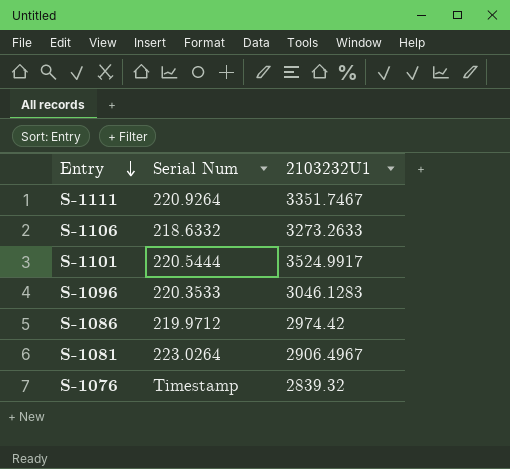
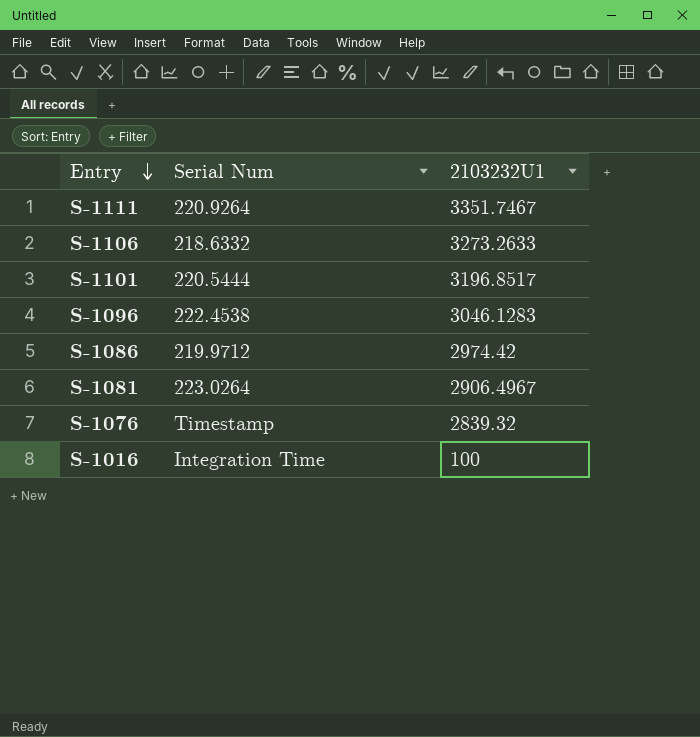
S-1101 | 2103232U1: 3524.9917 -> 3196.8517
S-1096 | Serial Num: 220.3533 -> 222.4538
row S-1016: none -> Integration Time | 100

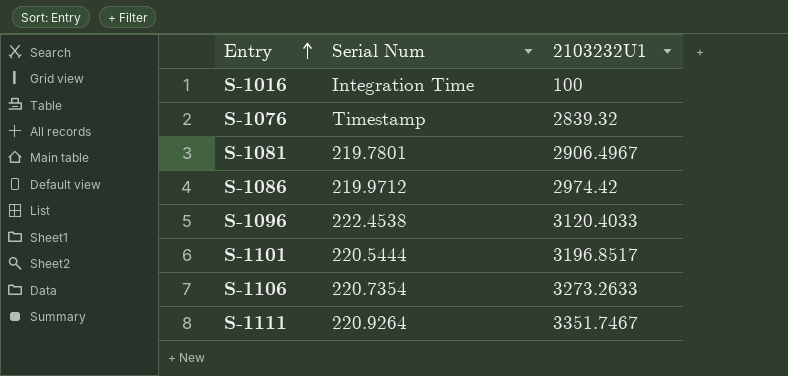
row order: Entry descending -> Entry ascending
S-1081 | Serial Num: 223.0264 -> 219.7801
S-1096 | 2103232U1: 3046.1283 -> 3120.4033
S-1106 | Serial Num: 218.6332 -> 220.7354

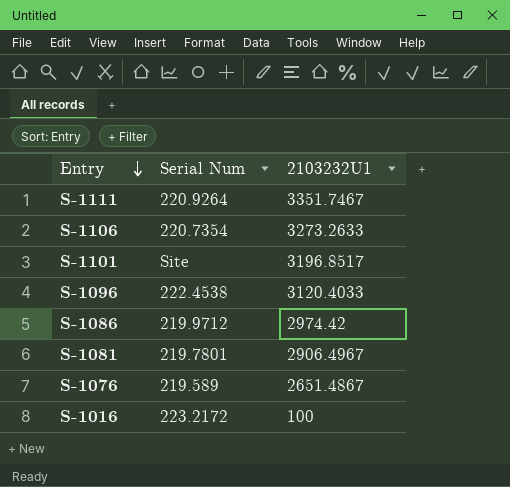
row order: Entry ascending -> Entry descending
S-1101 | Serial Num: 220.5444 -> Site
S-1076 | Serial Num: Timestamp -> 219.589
S-1076 | 2103232U1: 2839.32 -> 2651.4867
S-1016 | Serial Num: Integration Time -> 223.2172

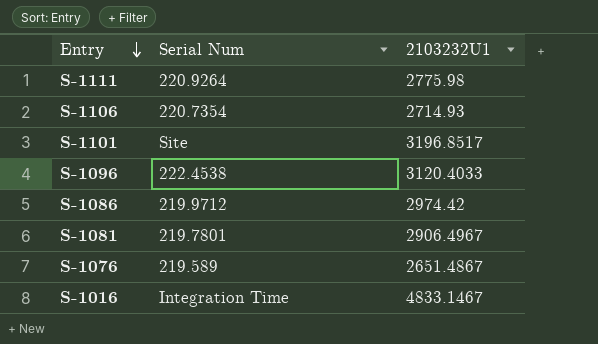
S-1111 | 2103232U1: 3351.7467 -> 2775.98
S-1106 | 2103232U1: 3273.2633 -> 2714.93
S-1016 | Serial Num: 223.2172 -> Integration Time
S-1016 | 2103232U1: 100 -> 4833.1467

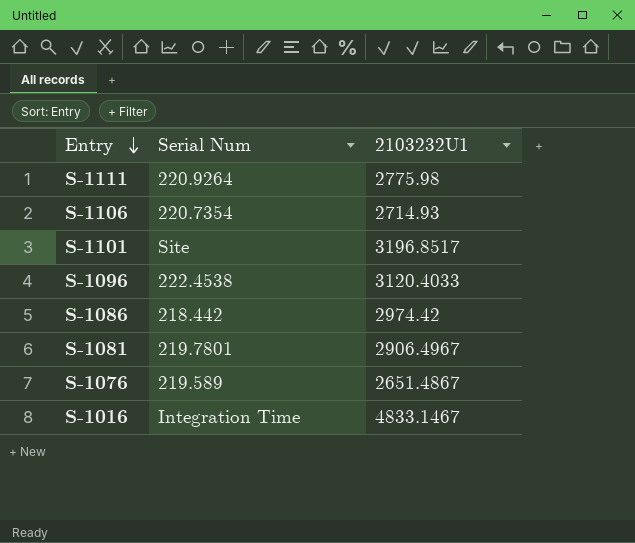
S-1086 | Serial Num: 219.9712 -> 218.442

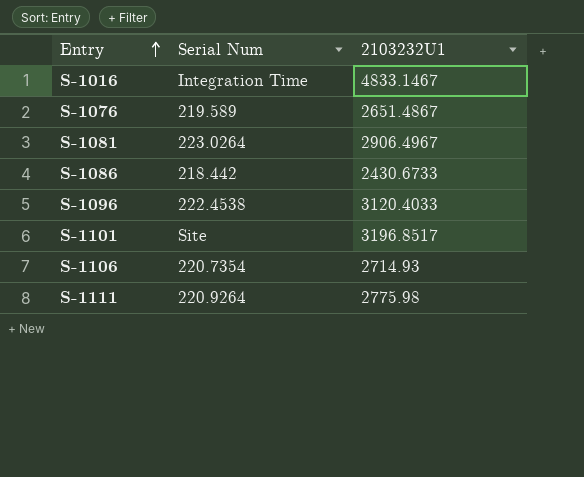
row order: Entry descending -> Entry ascending
S-1081 | Serial Num: 219.7801 -> 223.0264
S-1086 | 2103232U1: 2974.42 -> 2430.6733

